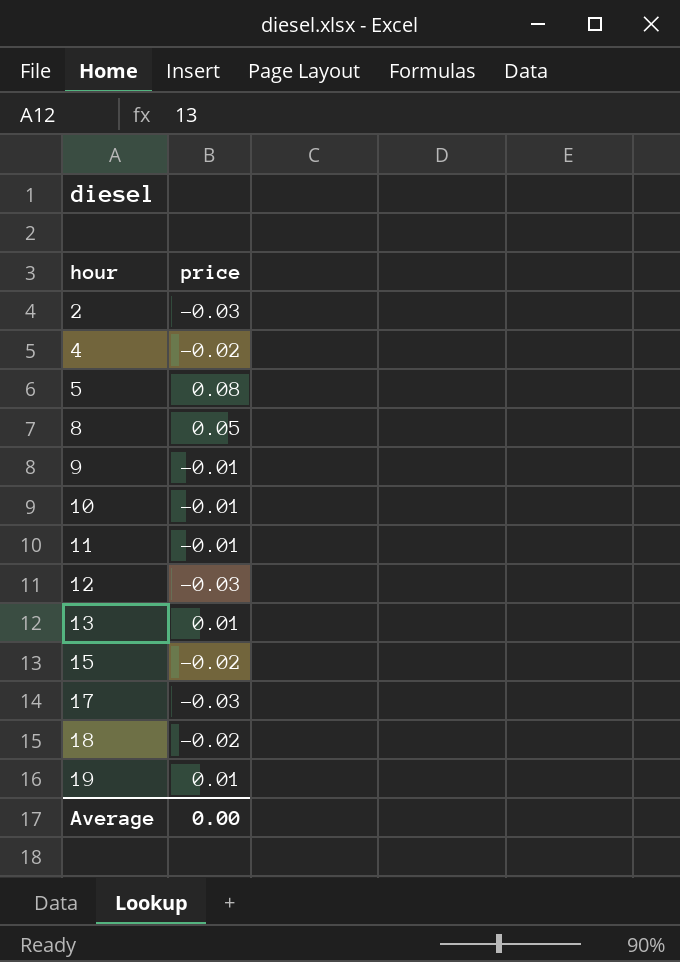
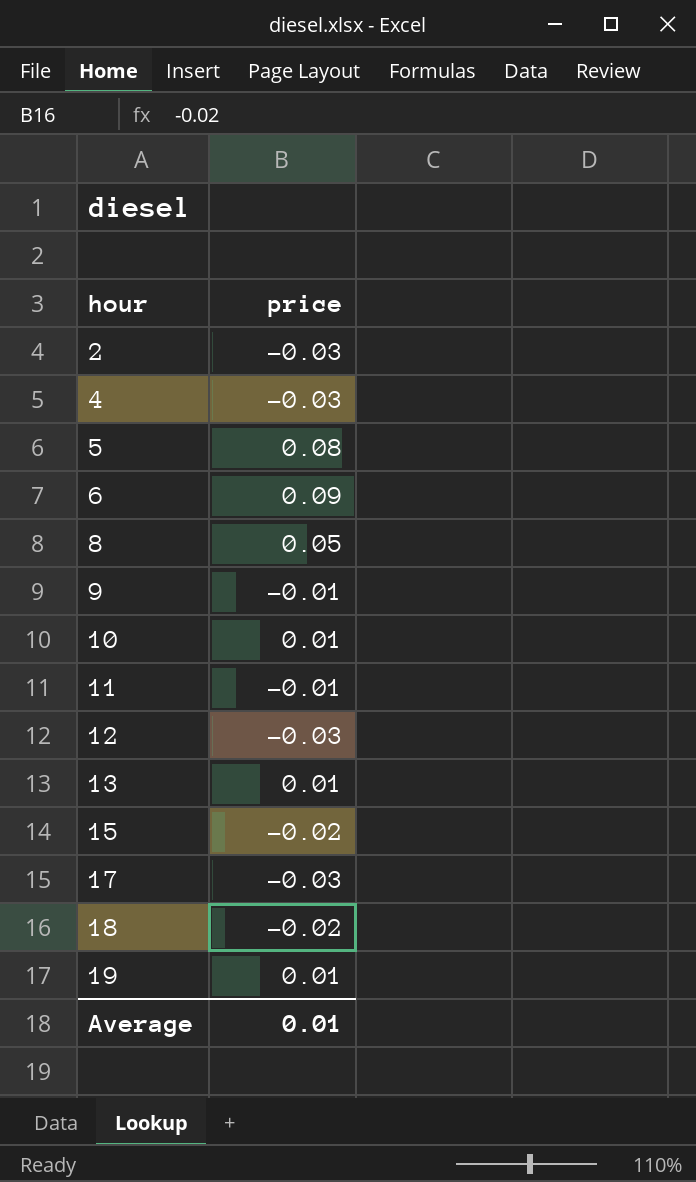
4 | price: -0.02 -> -0.03
row 6: none -> 0.09
10 | price: -0.01 -> 0.01
Average | price: 0.00 -> 0.01

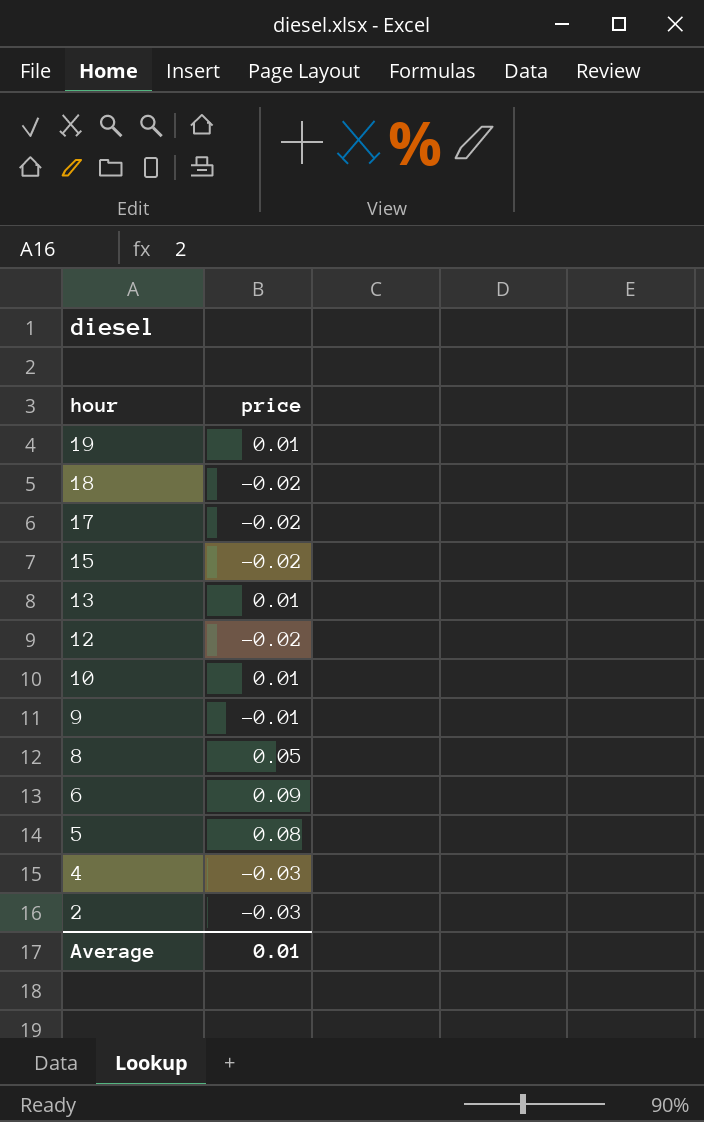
row order: hour ascending -> hour descending
row 11: -0.01 -> none
17 | price: -0.03 -> -0.02
12 | price: -0.03 -> -0.02

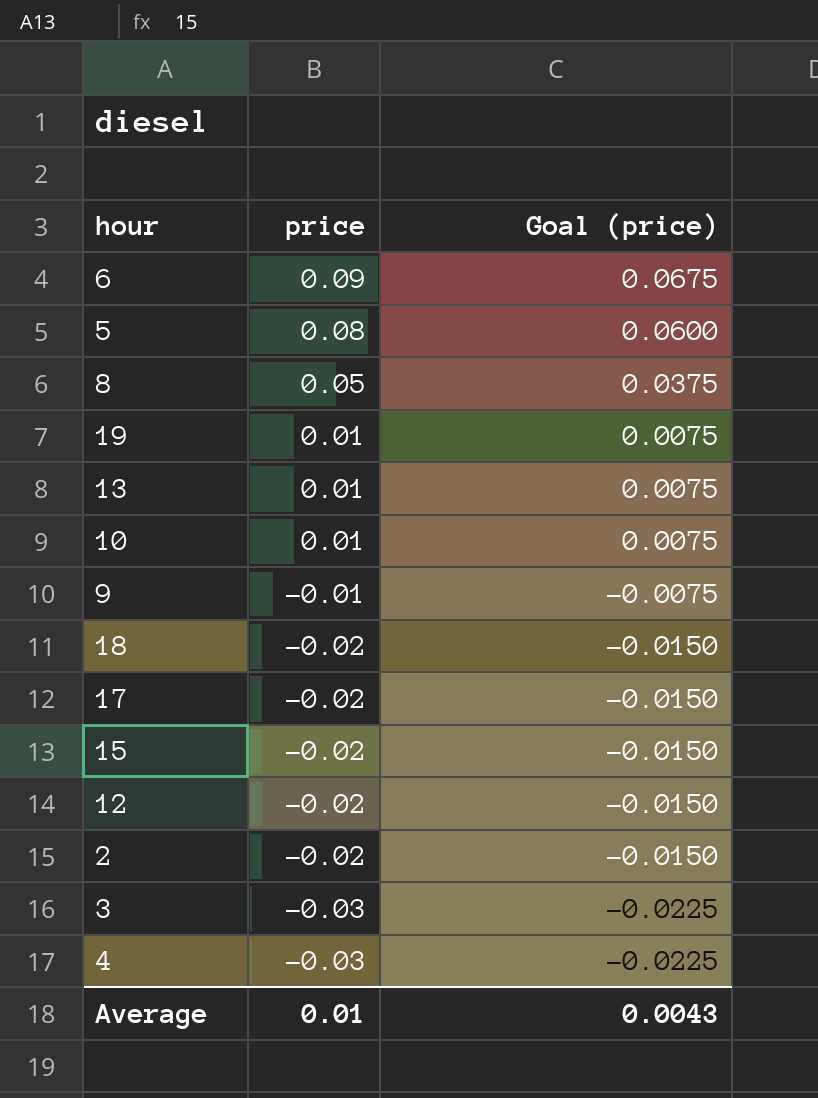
row order: hour descending -> price descending
column Goal (price) | formula: none -> [price] * 0.75
2 | price: -0.03 -> -0.02
row 3: none -> -0.03 | -0.0225

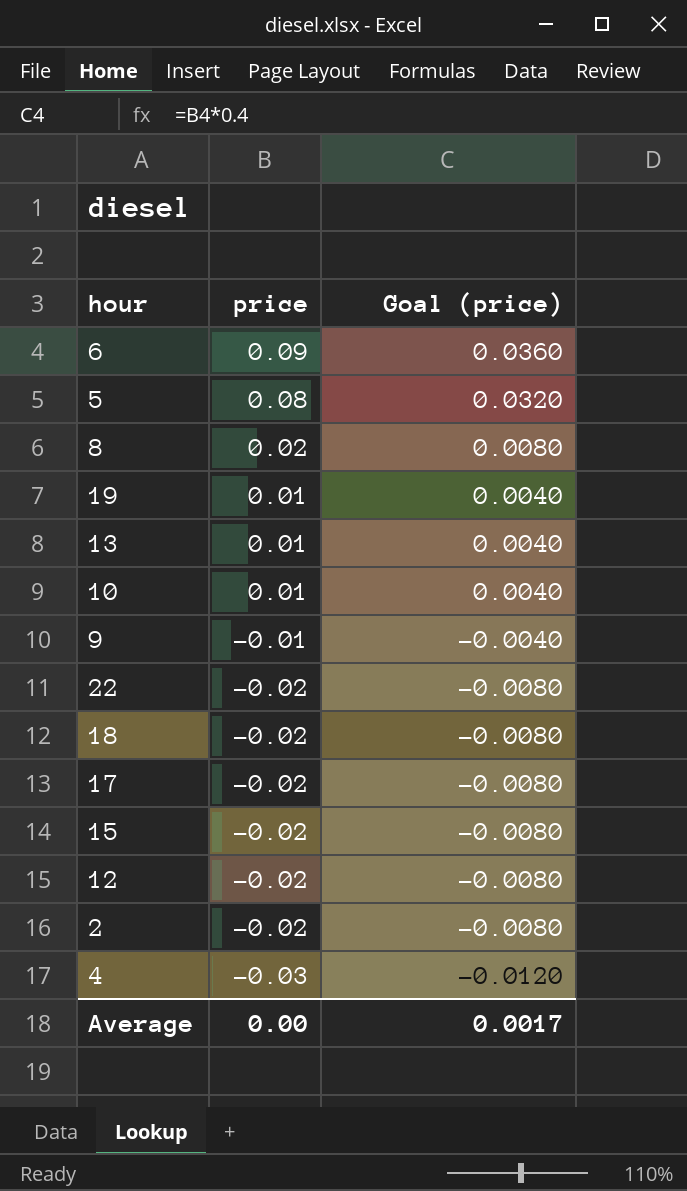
column Goal (price) | formula: [price] * 0.75 -> [price] * 0.4
row 3: -0.03 | -0.0225 -> none
8 | price: 0.05 -> 0.02
row 22: none -> -0.02 | -0.0080
Average | price: 0.01 -> 0.00
Average | Goal (price): 0.0043 -> 0.0017

